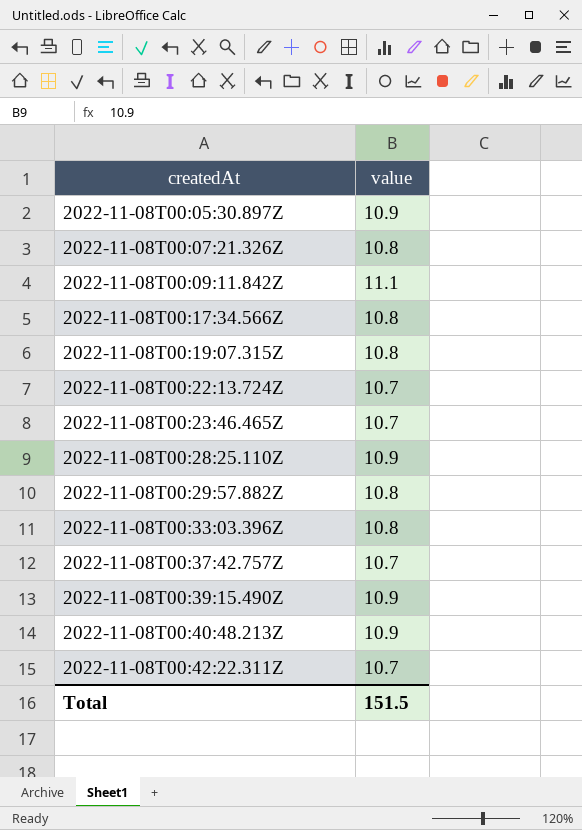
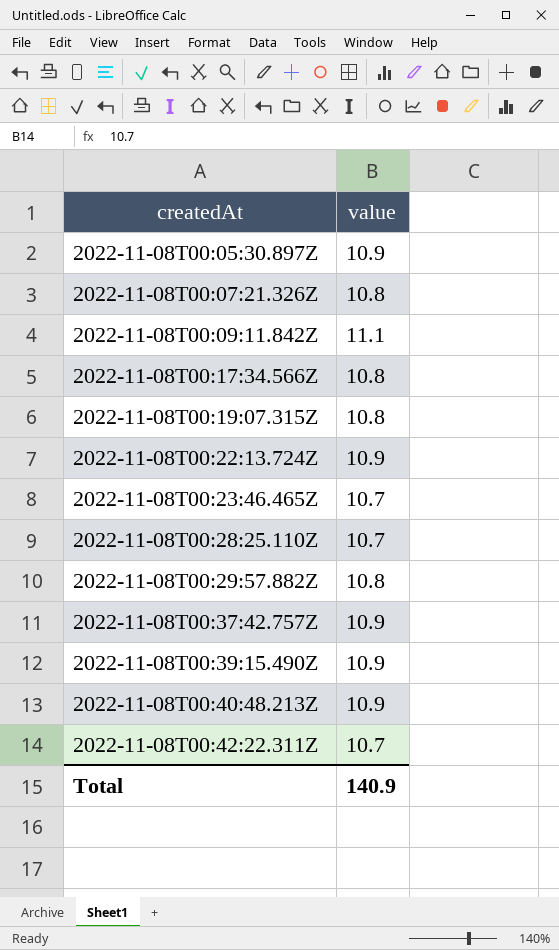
row 2022-11-08T00:33:03.396Z: 10.8 -> none
2022-11-08T00:22:13.724Z | value: 10.7 -> 10.9
2022-11-08T00:28:25.110Z | value: 10.9 -> 10.7
2022-11-08T00:37:42.757Z | value: 10.7 -> 10.9
Total | value: 151.5 -> 140.9

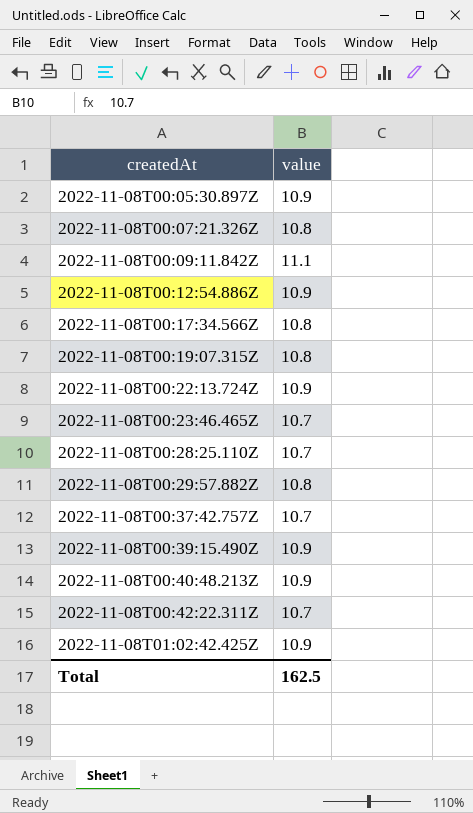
row 2022-11-08T00:12:54.886Z: none -> 10.9
2022-11-08T00:37:42.757Z | value: 10.9 -> 10.7
row 2022-11-08T01:02:42.425Z: none -> 10.9
Total | value: 140.9 -> 162.5

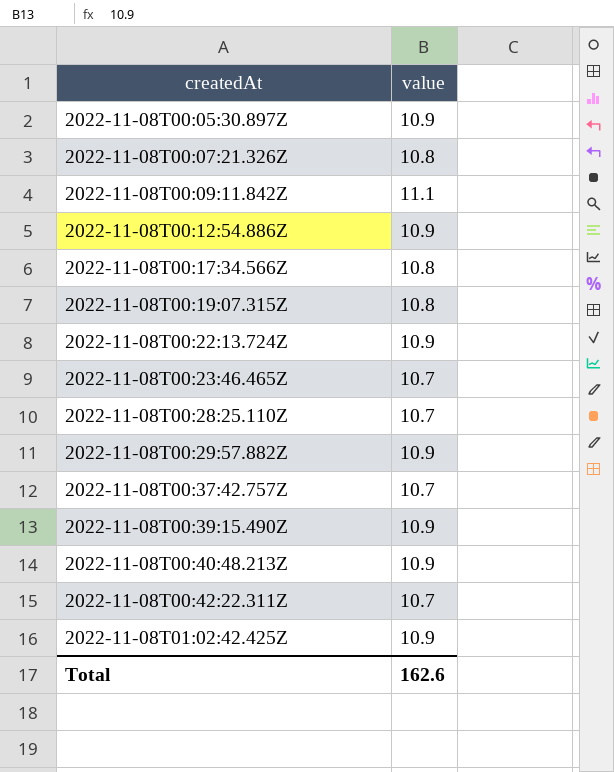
2022-11-08T00:29:57.882Z | value: 10.8 -> 10.9
Total | value: 162.5 -> 162.6

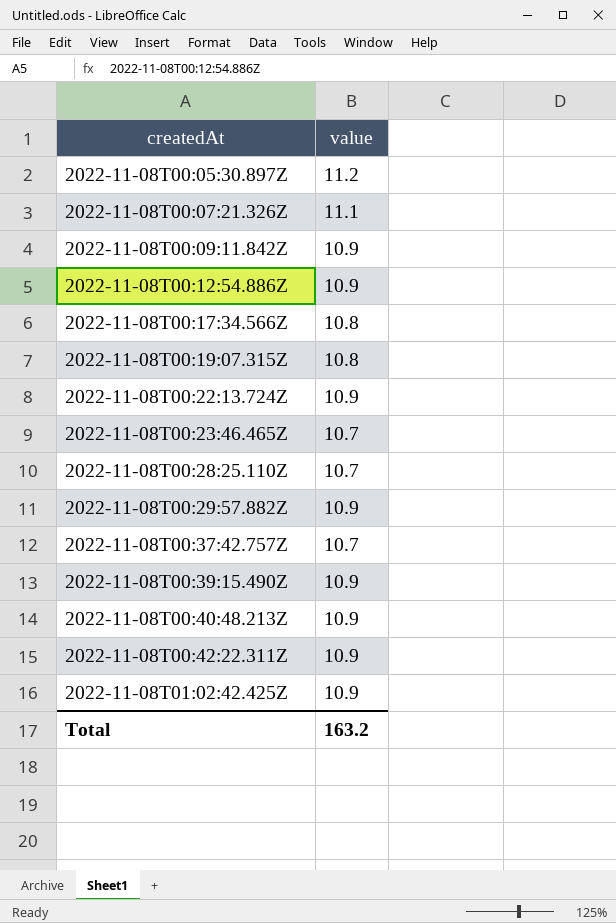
2022-11-08T00:05:30.897Z | value: 10.9 -> 11.2
2022-11-08T00:07:21.326Z | value: 10.8 -> 11.1
2022-11-08T00:09:11.842Z | value: 11.1 -> 10.9
2022-11-08T00:42:22.311Z | value: 10.7 -> 10.9
Total | value: 162.6 -> 163.2

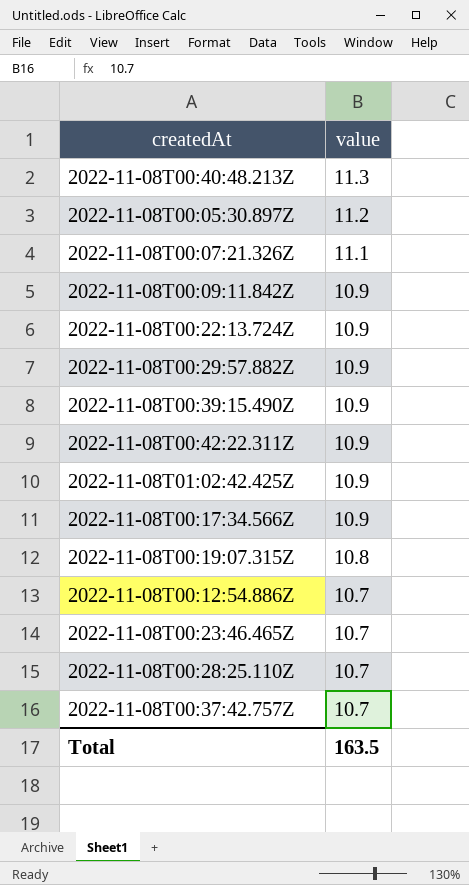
row order: createdAt ascending -> value descending
2022-11-08T00:40:48.213Z | value: 10.9 -> 11.3
2022-11-08T00:17:34.566Z | value: 10.8 -> 10.9
2022-11-08T00:12:54.886Z | value: 10.9 -> 10.7
Total | value: 163.2 -> 163.5

